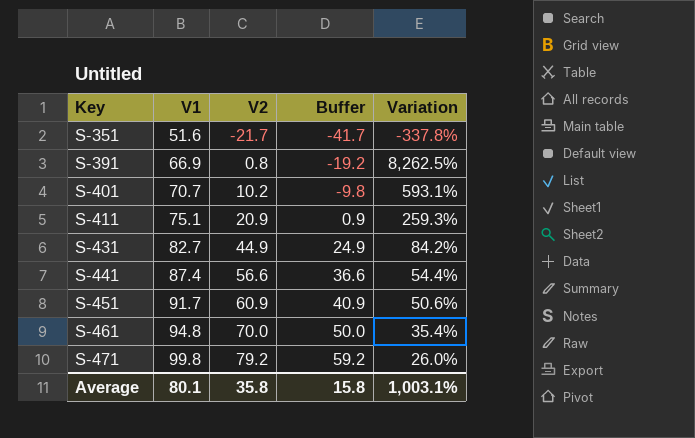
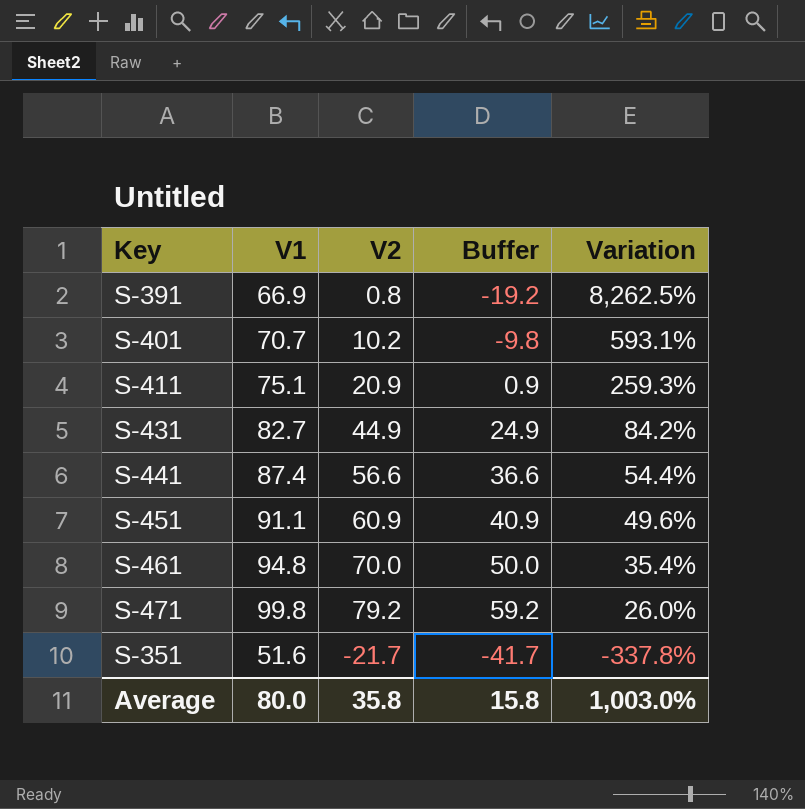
row order: Key ascending -> Variation descending
S-451 | V1: 91.7 -> 91.1
S-451 | Variation: 50.6% -> 49.6%
Average | V1: 80.1 -> 80.0
Average | Variation: 1,003.1% -> 1,003.0%

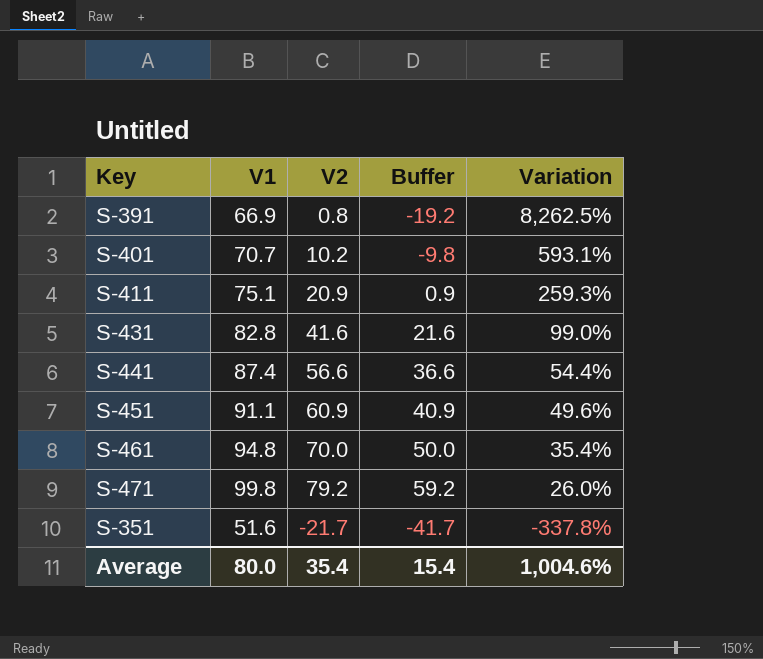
S-431 | V1: 82.7 -> 82.8
S-431 | V2: 44.9 -> 41.6
S-431 | Buffer: 24.9 -> 21.6
S-431 | Variation: 84.2% -> 99.0%
Average | V2: 35.8 -> 35.4
Average | Buffer: 15.8 -> 15.4
Average | Variation: 1,003.0% -> 1,004.6%

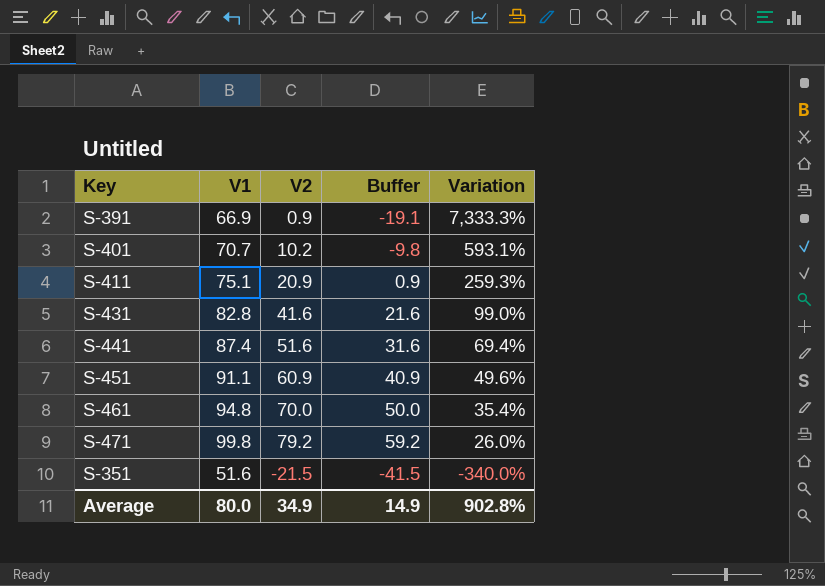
S-391 | V2: 0.8 -> 0.9
S-391 | Buffer: -19.2 -> -19.1
S-391 | Variation: 8,262.5% -> 7,333.3%
S-441 | V2: 56.6 -> 51.6
S-441 | Buffer: 36.6 -> 31.6
S-441 | Variation: 54.4% -> 69.4%
S-351 | V2: -21.7 -> -21.5
S-351 | Buffer: -41.7 -> -41.5
S-351 | Variation: -337.8% -> -340.0%
Average | V2: 35.4 -> 34.9
Average | Buffer: 15.4 -> 14.9
Average | Variation: 1,004.6% -> 902.8%

